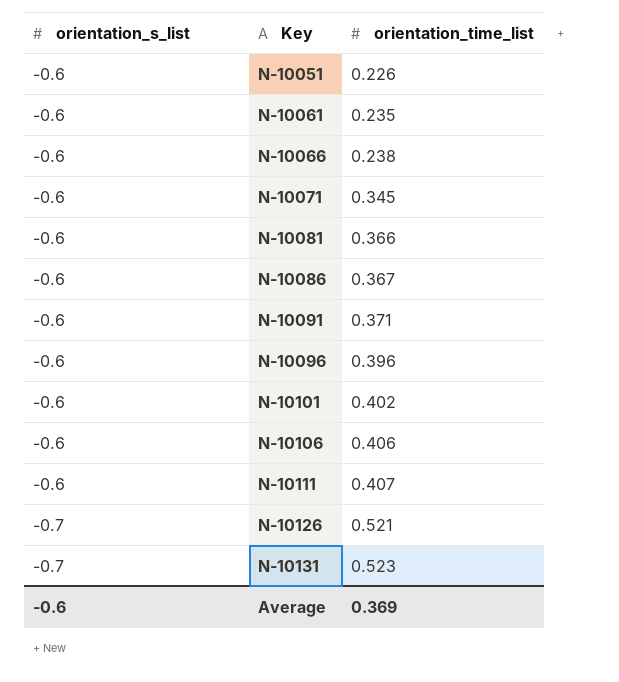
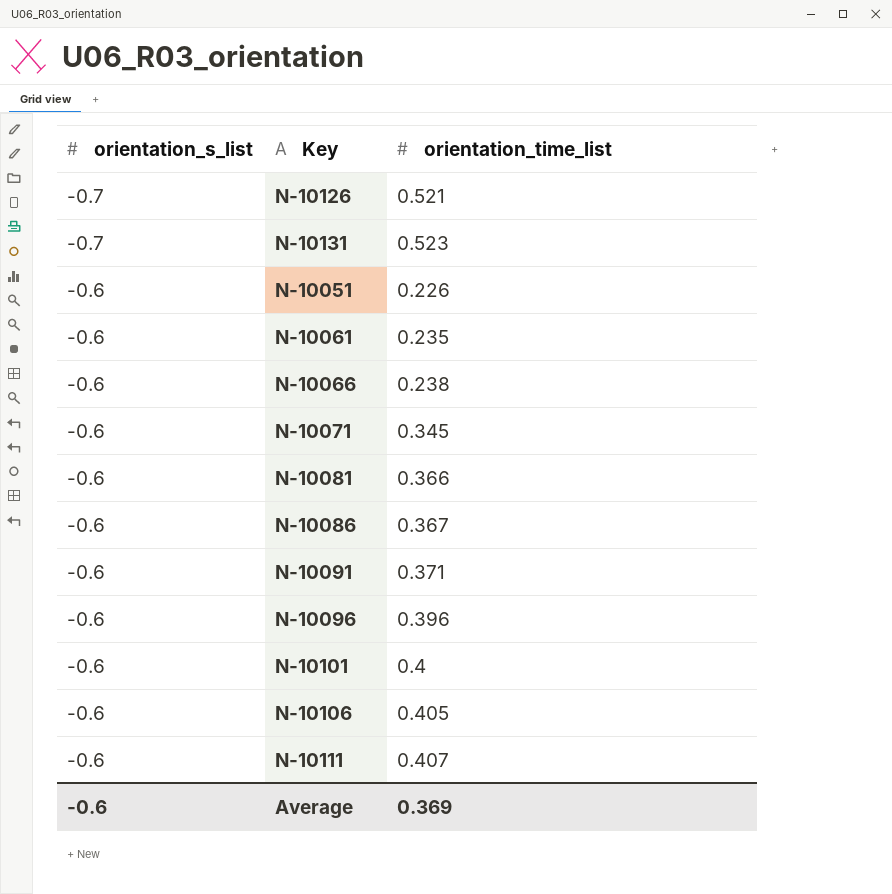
row order: orientation_s_list descending -> orientation_s_list ascending
N-10101 | orientation_time_list: 0.402 -> 0.4
N-10106 | orientation_time_list: 0.406 -> 0.405

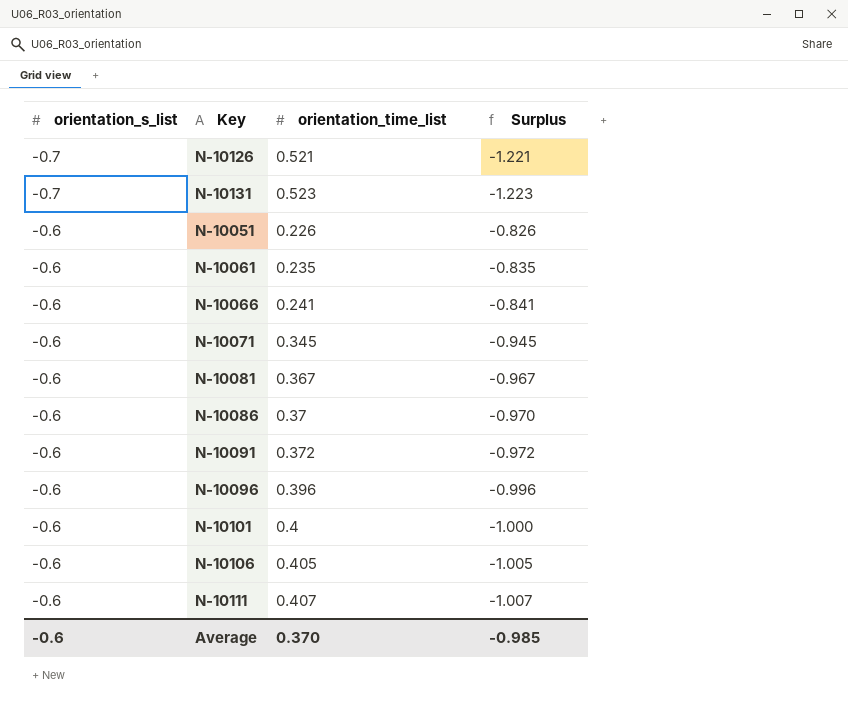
column Surplus | formula: none -> [orientation_s_list] - [orientation_time_list]
N-10066 | orientation_time_list: 0.238 -> 0.241
N-10081 | orientation_time_list: 0.366 -> 0.367
N-10086 | orientation_time_list: 0.367 -> 0.37
N-10091 | orientation_time_list: 0.371 -> 0.372
Average | orientation_time_list: 0.369 -> 0.370

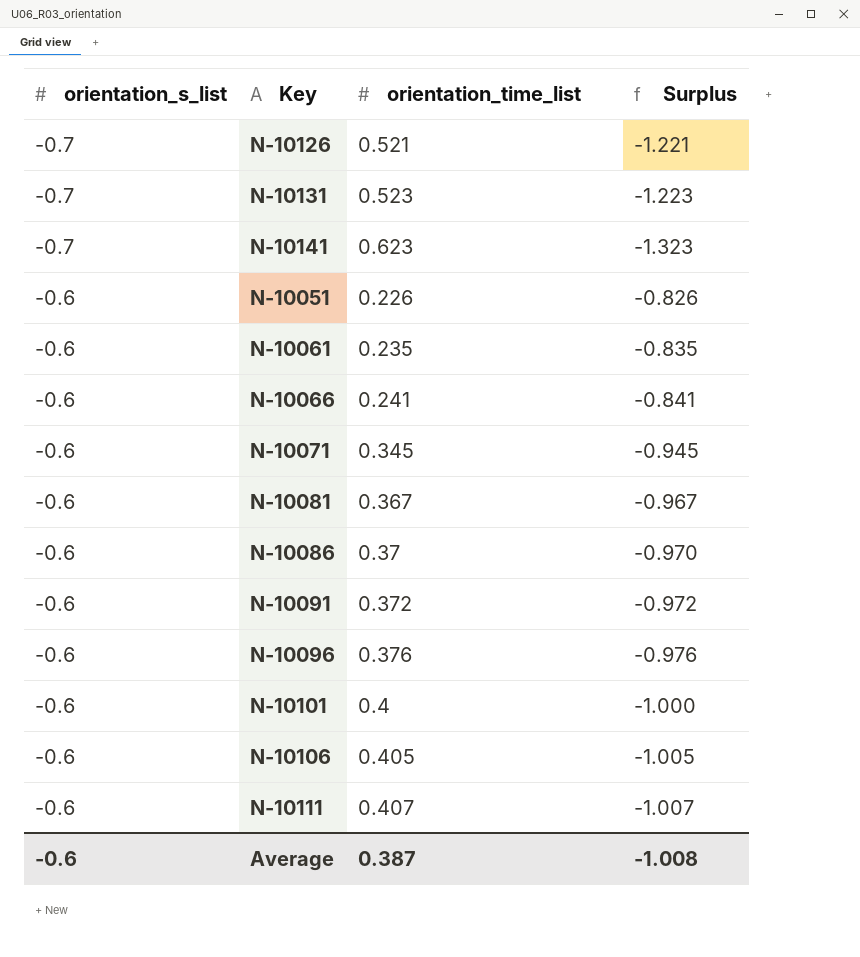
row N-10141: none -> -0.7 | 0.623 | -1.323
N-10096 | orientation_time_list: 0.396 -> 0.376
N-10096 | Surplus: -0.996 -> -0.976
Average | orientation_time_list: 0.370 -> 0.387
Average | Surplus: -0.985 -> -1.008

